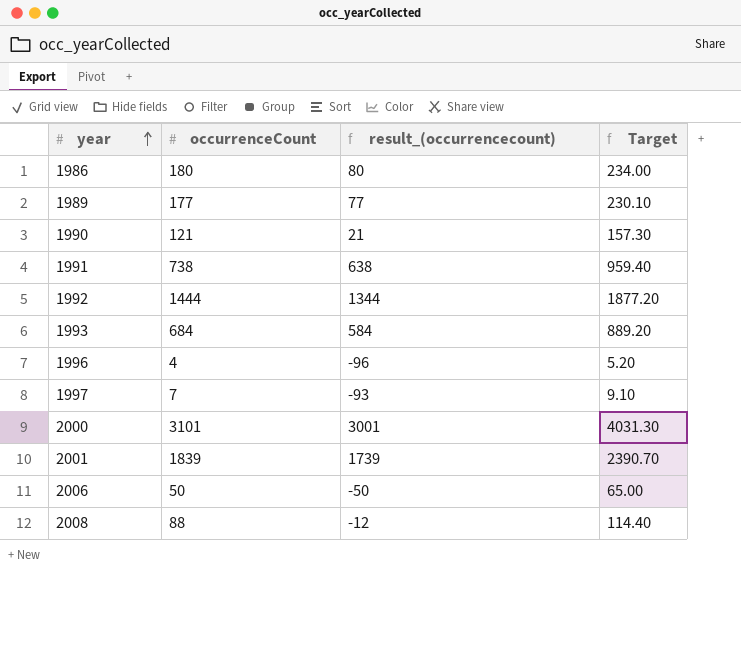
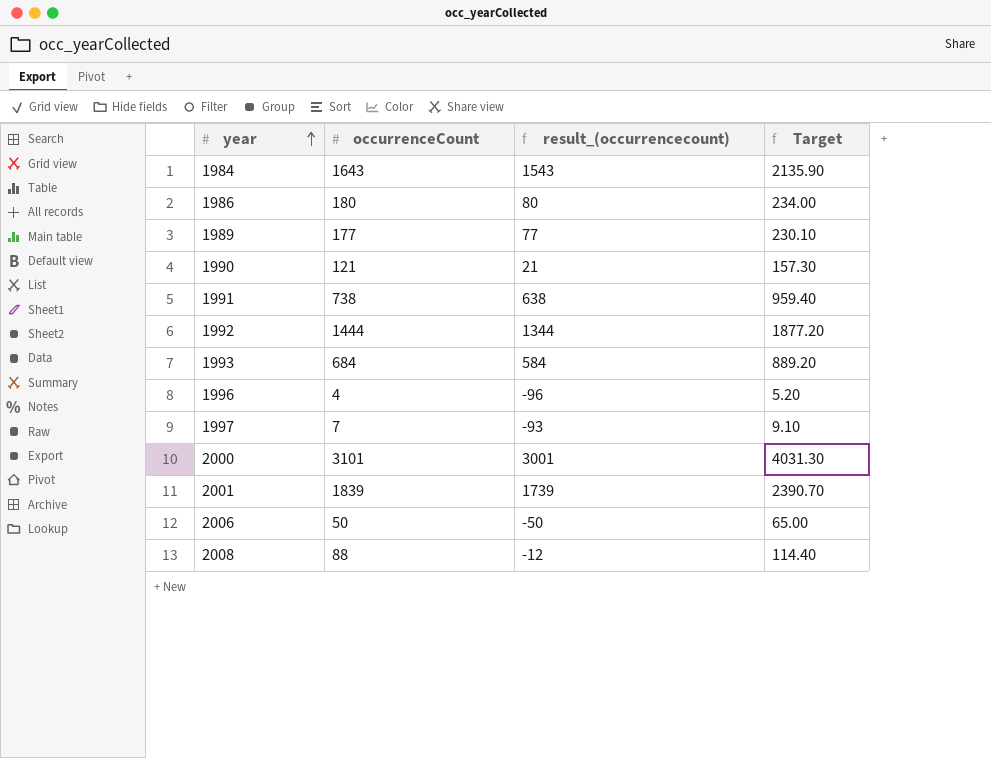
row 1984: none -> 1643 | 1543 | 2135.90

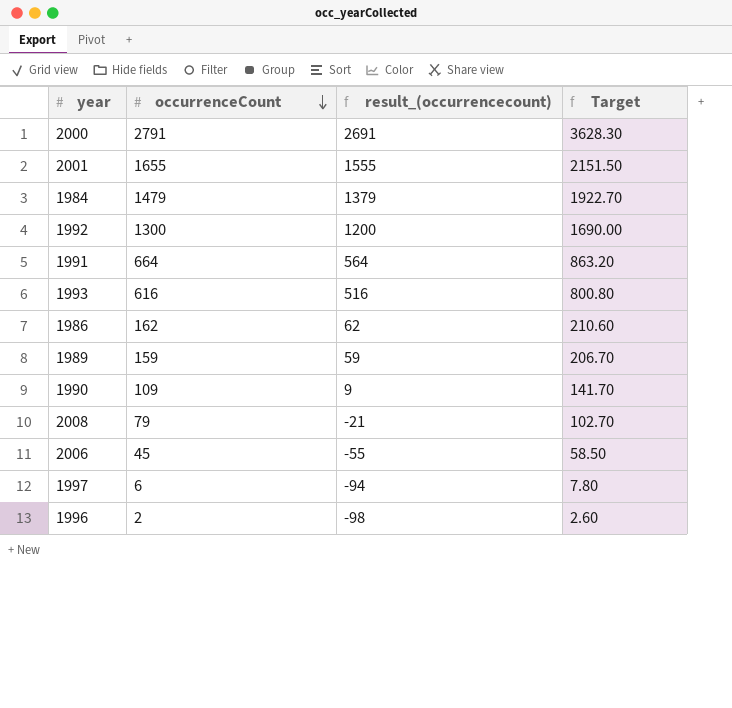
row order: year ascending -> occurrenceCount descending
2000 | occurrenceCount: 3101 -> 2791
2000 | result_(occurrencecount): 3001 -> 2691
2000 | Target: 4031.30 -> 3628.30
2001 | occurrenceCount: 1839 -> 1655
2001 | result_(occurrencecount): 1739 -> 1555
2001 | Target: 2390.70 -> 2151.50
1984 | occurrenceCount: 1643 -> 1479
1984 | result_(occurrencecount): 1543 -> 1379
1984 | Target: 2135.90 -> 1922.70
1992 | occurrenceCount: 1444 -> 1300
1992 | result_(occurrencecount): 1344 -> 1200
1992 | Target: 1877.20 -> 1690.00
1991 | occurrenceCount: 738 -> 664
1991 | result_(occurrencecount): 638 -> 564
1991 | Target: 959.40 -> 863.20
1993 | occurrenceCount: 684 -> 616
1993 | result_(occurrencecount): 584 -> 516
1993 | Target: 889.20 -> 800.80
1986 | occurrenceCount: 180 -> 162
1986 | result_(occurrencecount): 80 -> 62
1986 | Target: 234.00 -> 210.60
1989 | occurrenceCount: 177 -> 159
1989 | result_(occurrencecount): 77 -> 59
1989 | Target: 230.10 -> 206.70
1990 | occurrenceCount: 121 -> 109
1990 | result_(occurrencecount): 21 -> 9
1990 | Target: 157.30 -> 141.70
2008 | occurrenceCount: 88 -> 79
2008 | result_(occurrencecount): -12 -> -21
2008 | Target: 114.40 -> 102.70
2006 | occurrenceCount: 50 -> 45
2006 | result_(occurrencecount): -50 -> -55
2006 | Target: 65.00 -> 58.50
1997 | occurrenceCount: 7 -> 6
1997 | result_(occurrencecount): -93 -> -94
1997 | Target: 9.10 -> 7.80
1996 | occurrenceCount: 4 -> 2
1996 | result_(occurrencecount): -96 -> -98
1996 | Target: 5.20 -> 2.60

